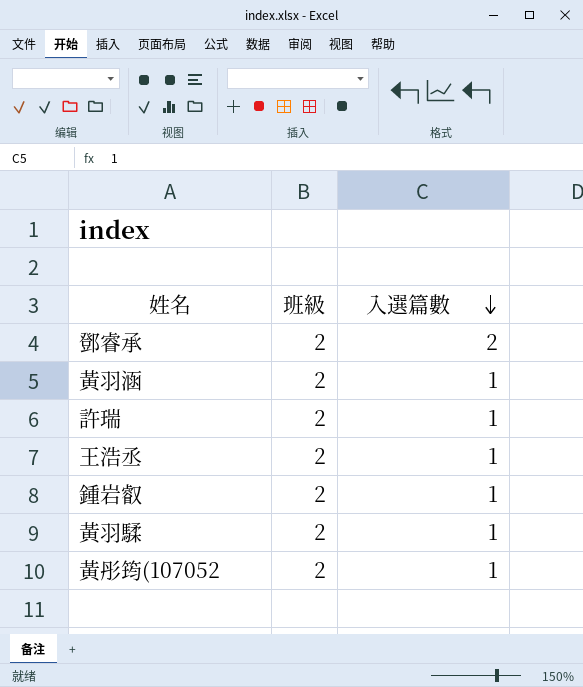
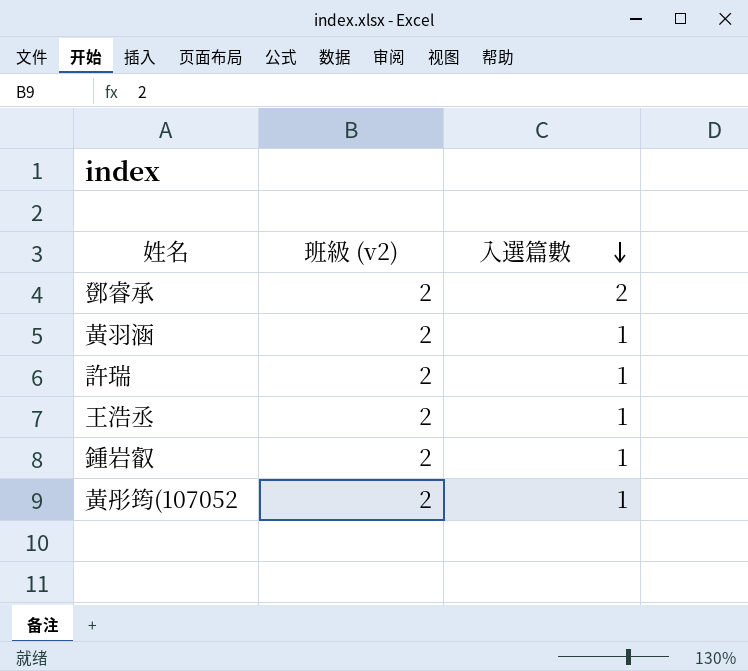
column name: 班級 -> 班級 (v2)
row 黃羽騥: 2 | 1 -> none

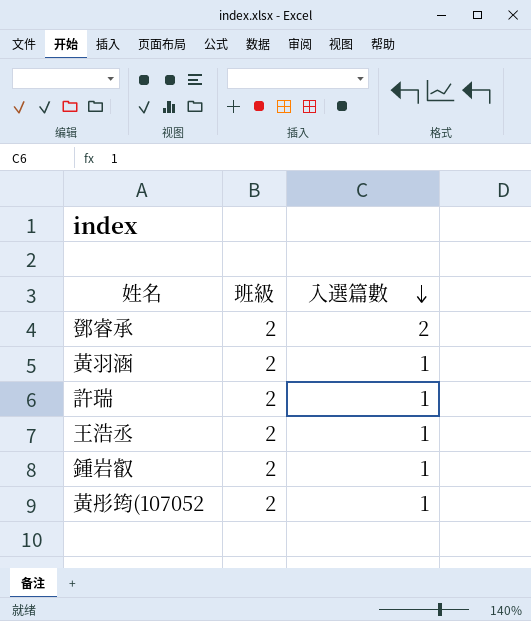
column name: 班級 (v2) -> 班級

